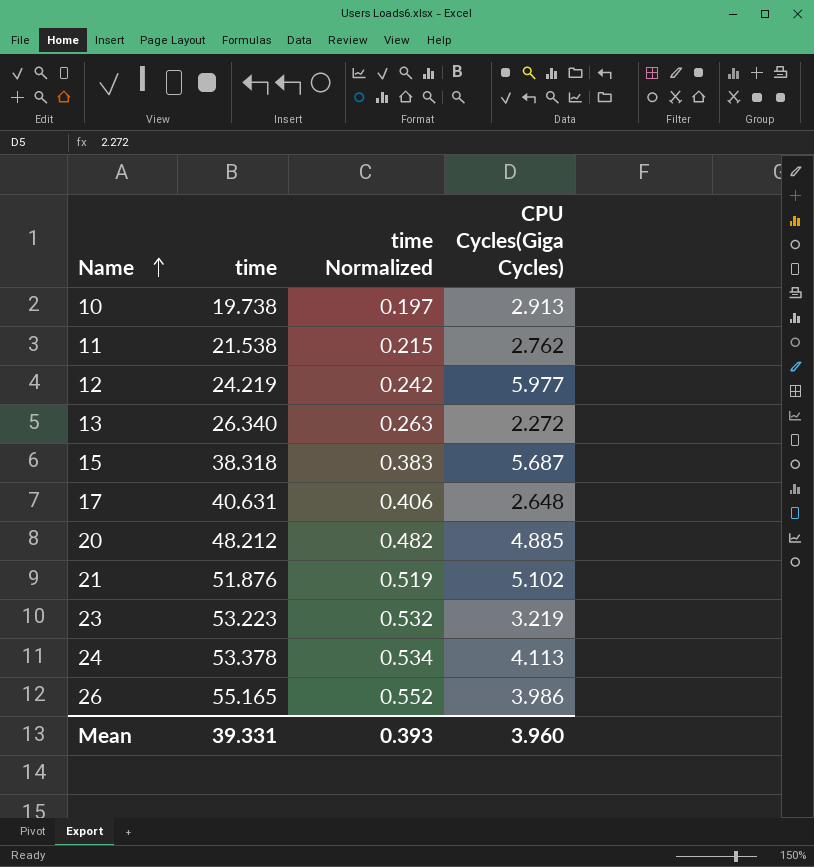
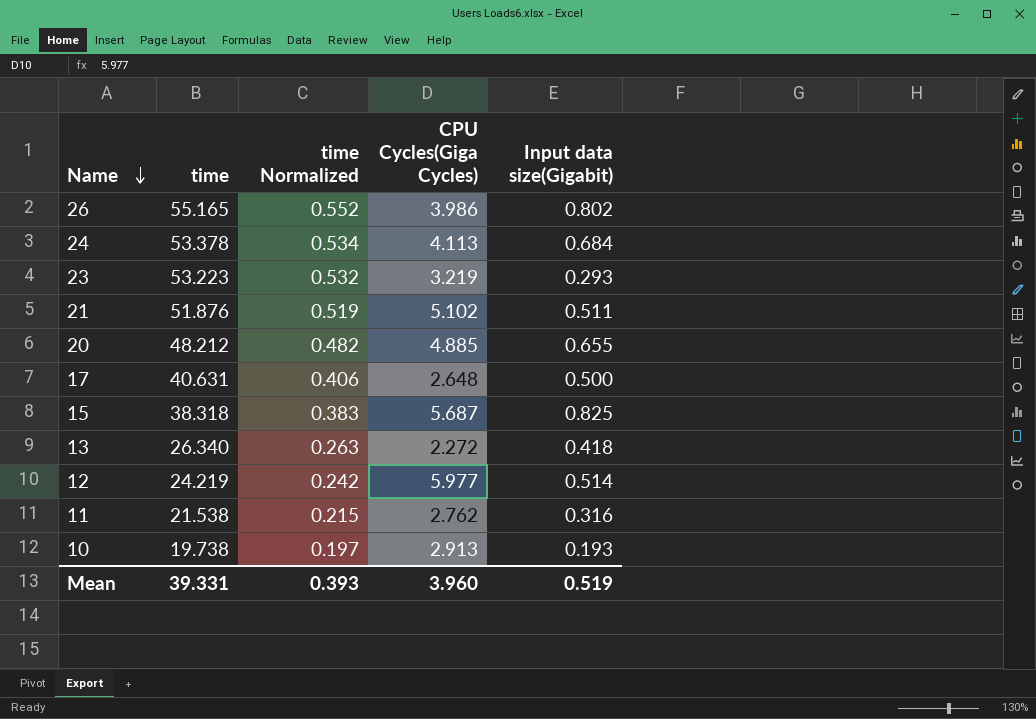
row order: Name ascending -> Name descending
column Input data size(Gigabit) | position: none -> 5

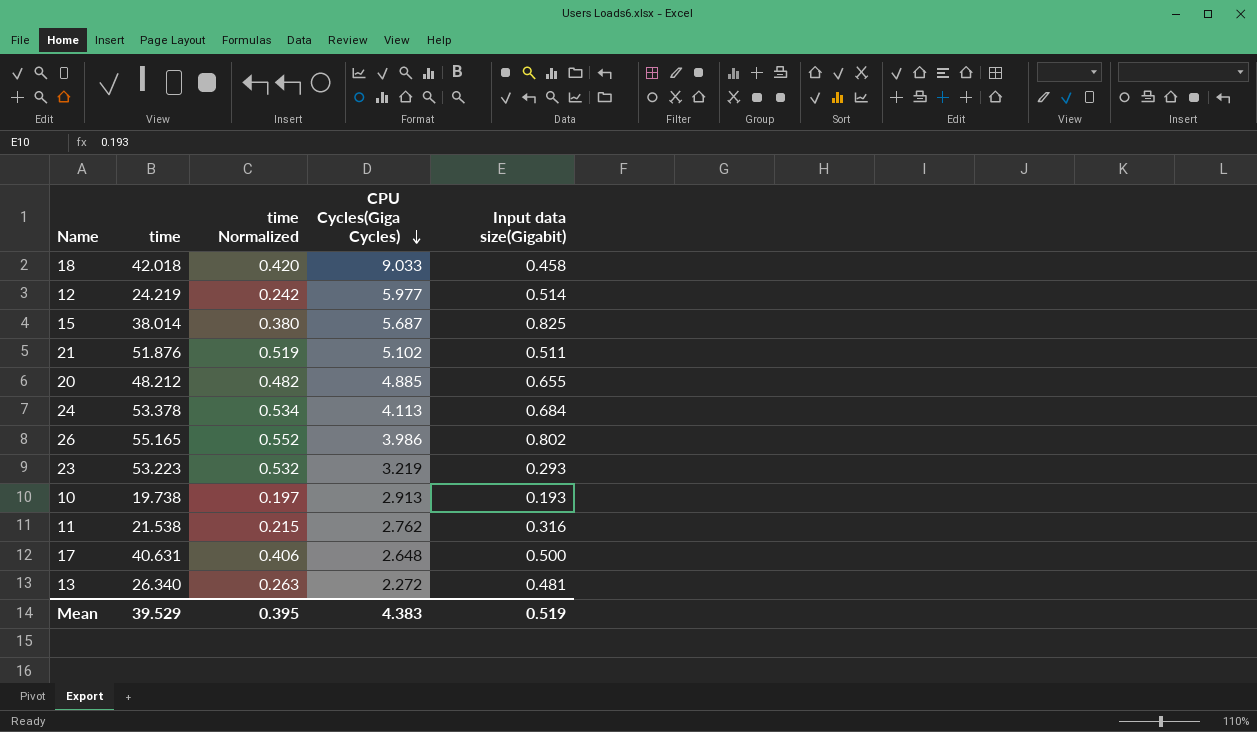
row order: Name descending -> CPU Cycles(Giga Cycles) descending
row 18: none -> 42.018 | 0.420 | 9.033 | 0.458
15 | time: 38.318 -> 38.014
15 | time Normalized: 0.383 -> 0.380
13 | Input data size(Gigabit): 0.418 -> 0.481
Mean | time: 39.331 -> 39.529
Mean | time Normalized: 0.393 -> 0.395
Mean | CPU Cycles(Giga Cycles): 3.960 -> 4.383

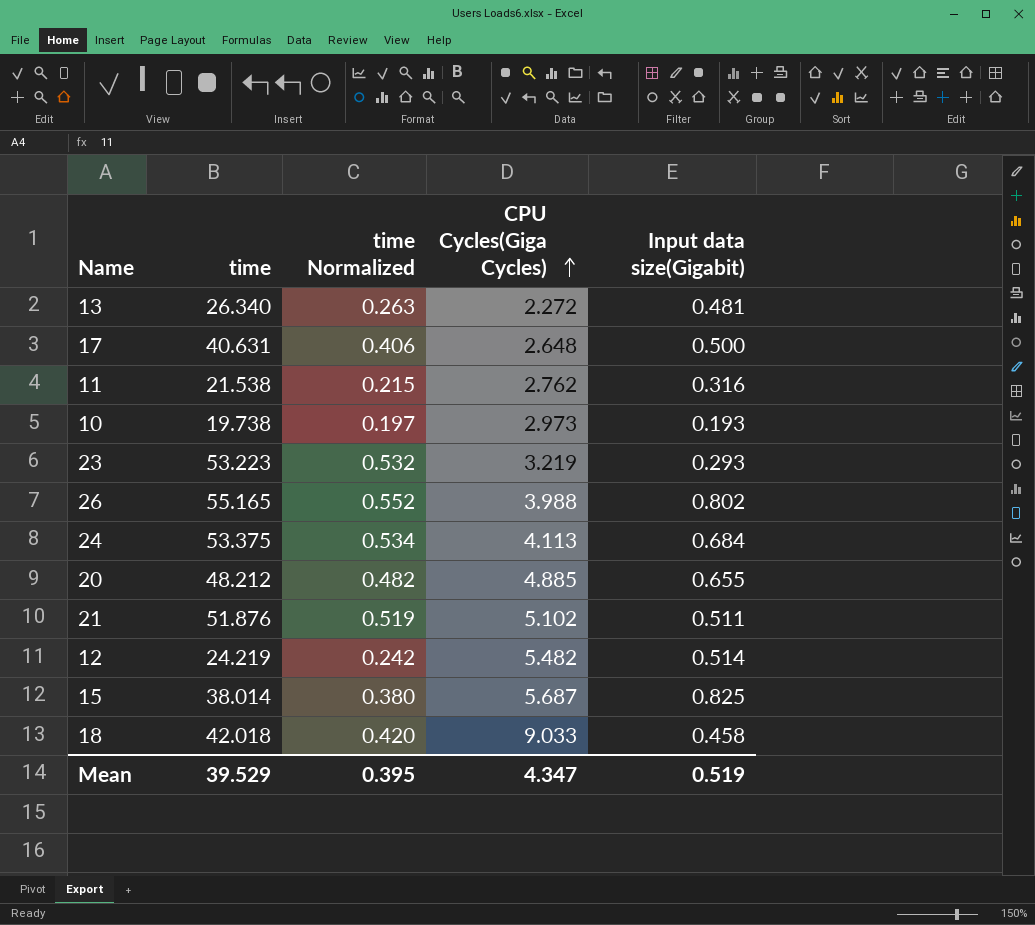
row order: CPU Cycles(Giga Cycles) descending -> CPU Cycles(Giga Cycles) ascending
10 | CPU Cycles(Giga Cycles): 2.913 -> 2.973
26 | CPU Cycles(Giga Cycles): 3.986 -> 3.988
24 | time: 53.378 -> 53.375
12 | CPU Cycles(Giga Cycles): 5.977 -> 5.482
Mean | CPU Cycles(Giga Cycles): 4.383 -> 4.347

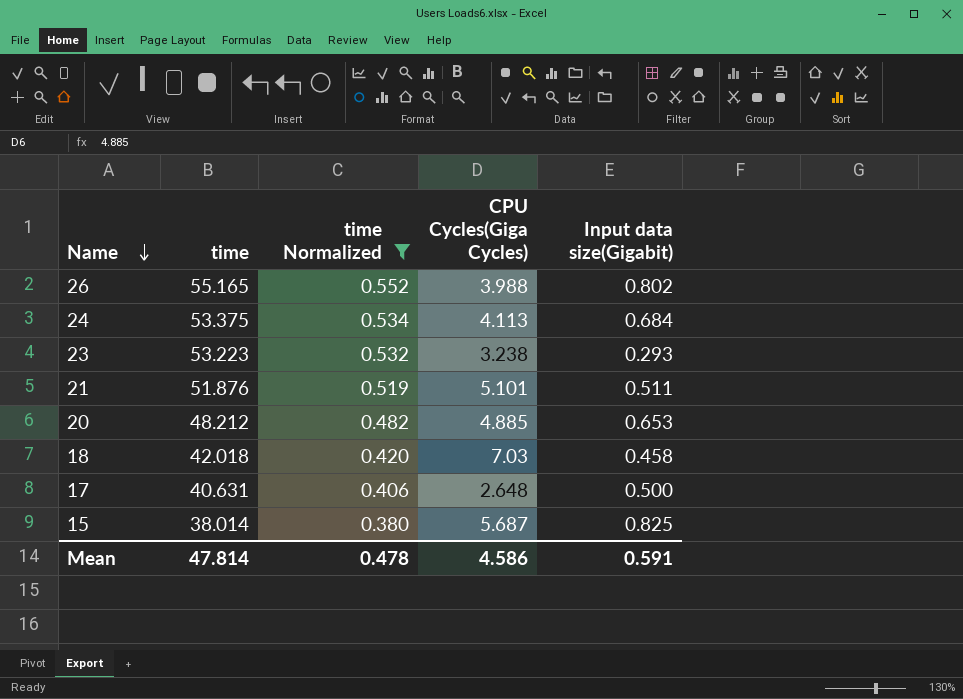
filter: none -> time Normalized >= 0.380
row order: CPU Cycles(Giga Cycles) ascending -> Name descending
23 | CPU Cycles(Giga Cycles): 3.219 -> 3.238
21 | CPU Cycles(Giga Cycles): 5.102 -> 5.101
20 | Input data size(Gigabit): 0.655 -> 0.653
18 | CPU Cycles(Giga Cycles): 9.033 -> 7.03
Mean | time: 39.529 -> 47.814
Mean | time Normalized: 0.395 -> 0.478
Mean | CPU Cycles(Giga Cycles): 4.347 -> 4.586
Mean | Input data size(Gigabit): 0.519 -> 0.591

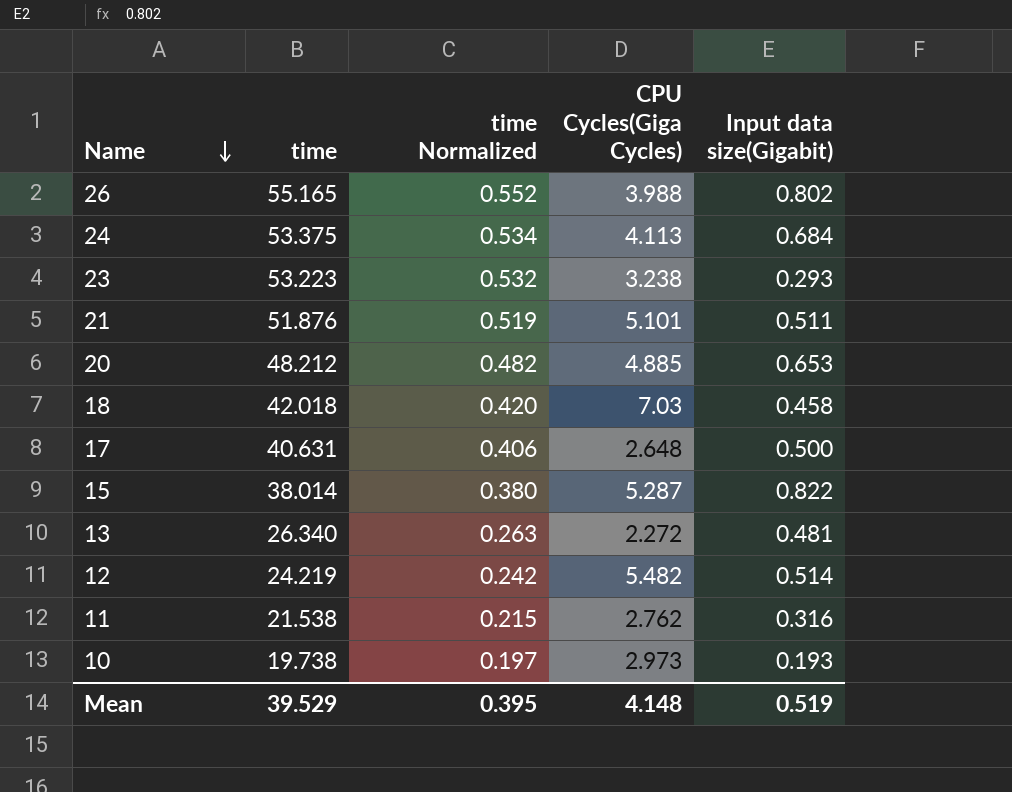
filter: time Normalized >= 0.380 -> none
15 | CPU Cycles(Giga Cycles): 5.687 -> 5.287
15 | Input data size(Gigabit): 0.825 -> 0.822
Mean | time: 47.814 -> 39.529
Mean | time Normalized: 0.478 -> 0.395
Mean | CPU Cycles(Giga Cycles): 4.586 -> 4.148
Mean | Input data size(Gigabit): 0.591 -> 0.519

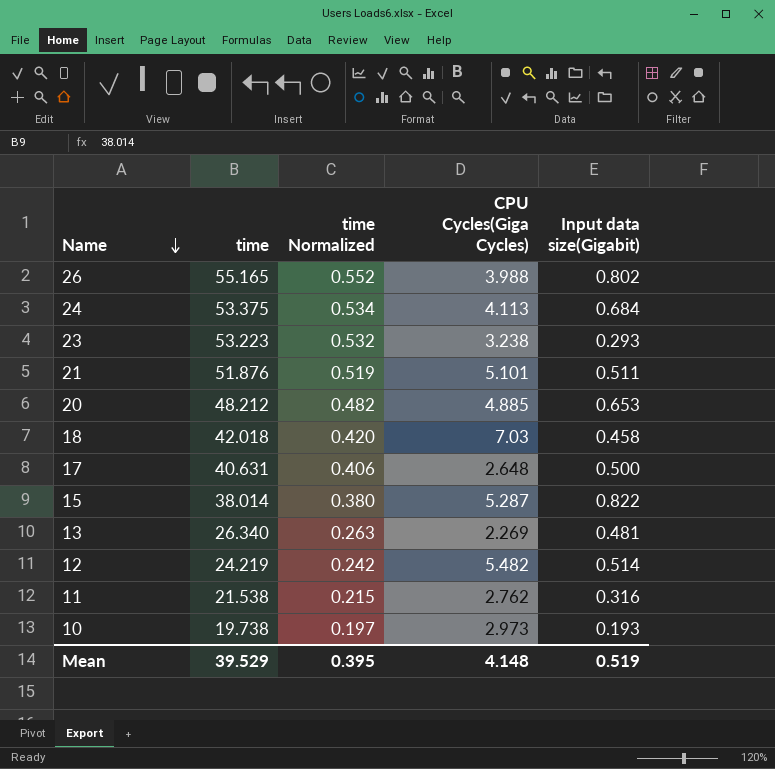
13 | CPU Cycles(Giga Cycles): 2.272 -> 2.269

